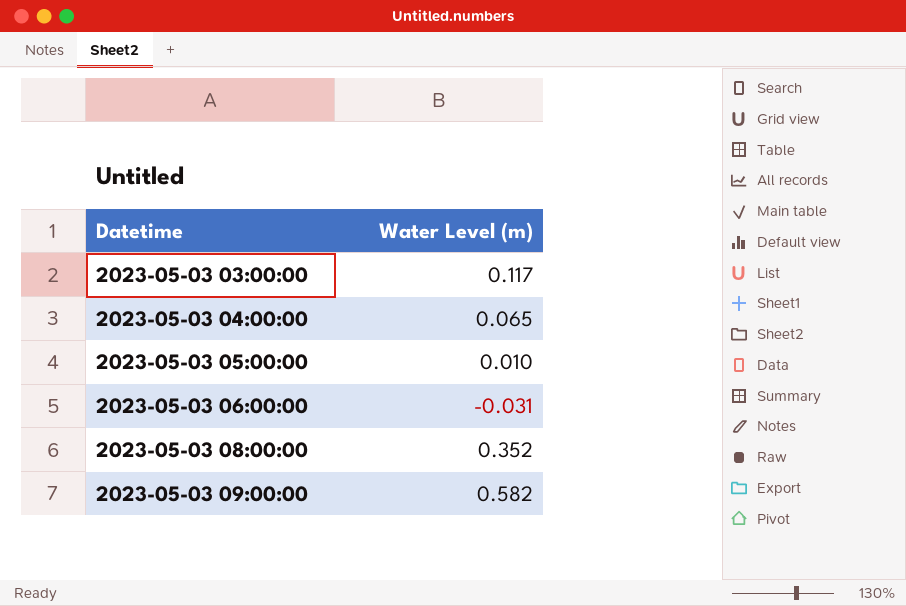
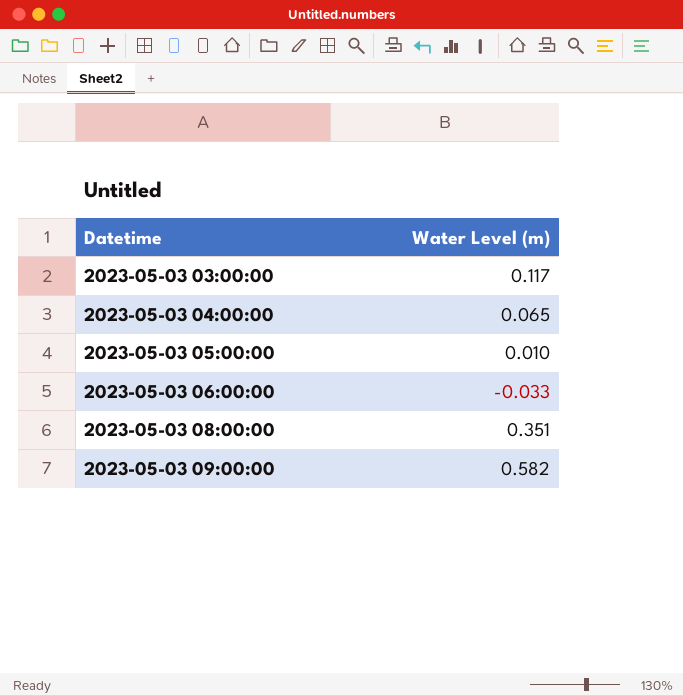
2023-05-03 06:00:00 | Water Level (m): -0.031 -> -0.033
2023-05-03 08:00:00 | Water Level (m): 0.352 -> 0.351

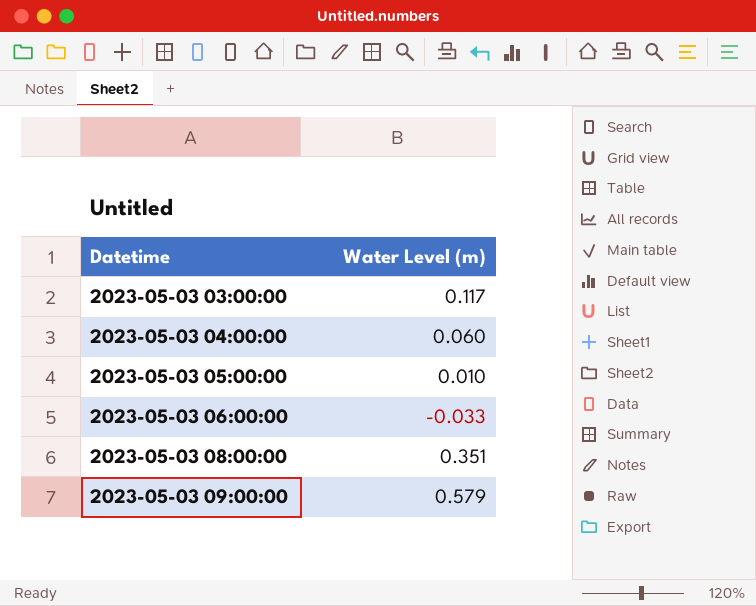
2023-05-03 04:00:00 | Water Level (m): 0.065 -> 0.060
2023-05-03 09:00:00 | Water Level (m): 0.582 -> 0.579

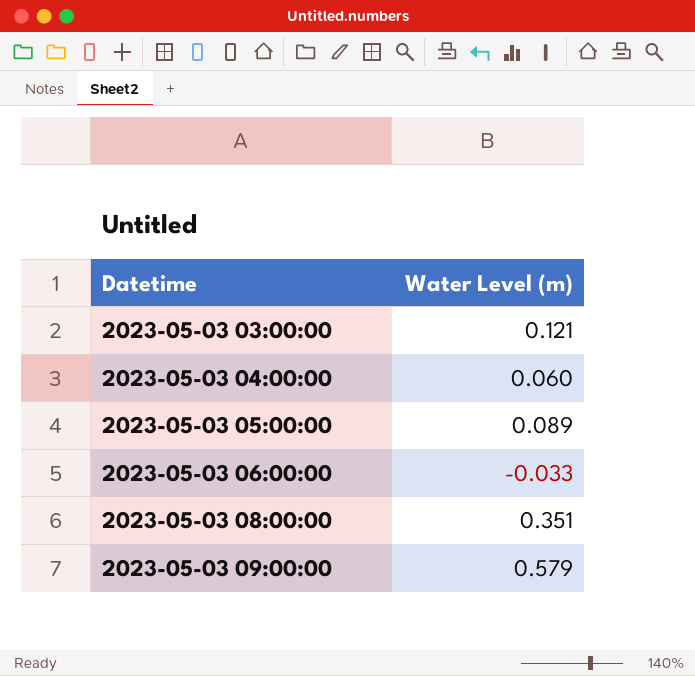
2023-05-03 03:00:00 | Water Level (m): 0.117 -> 0.121
2023-05-03 05:00:00 | Water Level (m): 0.010 -> 0.089

